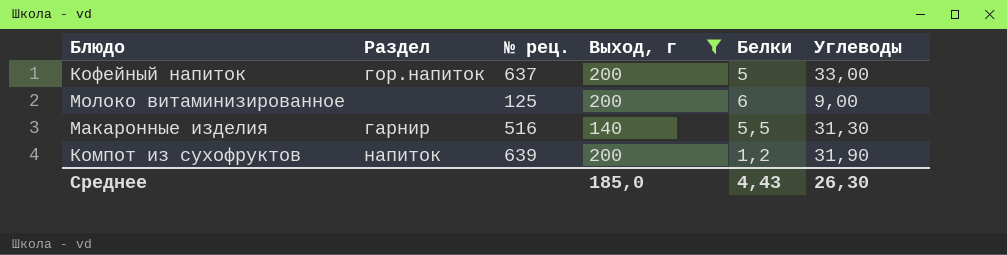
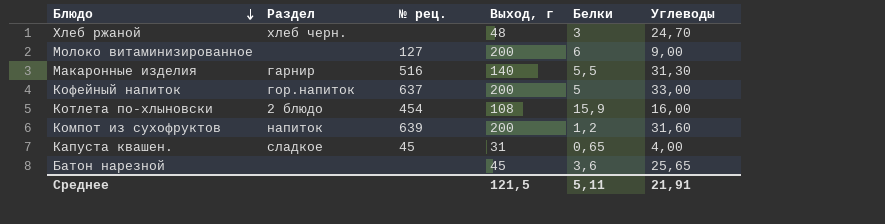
filter: Выход, г >= 140 -> none
row order: none -> Блюдо descending
Молоко витаминизированное | № рец.: 125 -> 127
Компот из сухофруктов | Углеводы: 31,90 -> 31,60
Среднее | Выход, г: 185,0 -> 121,5
Среднее | Белки: 4,43 -> 5,11
Среднее | Углеводы: 26,30 -> 21,91

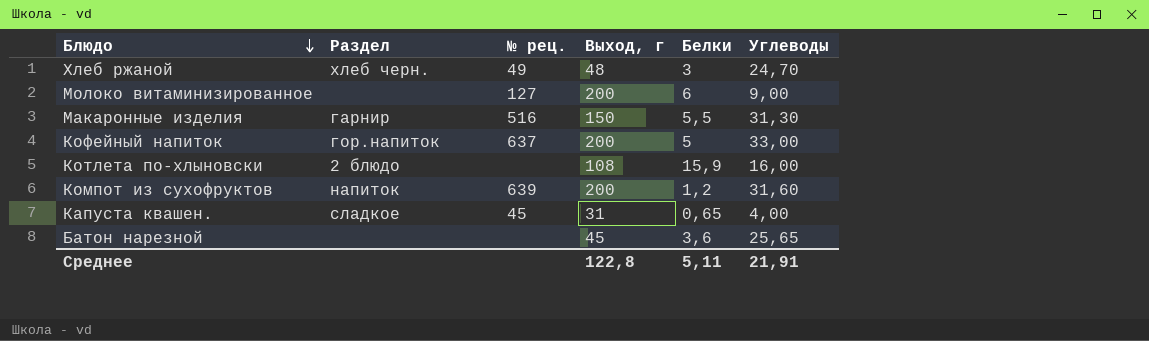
Хлеб ржаной | № рец.: none -> 49
Макаронные изделия | Выход, г: 140 -> 150
Котлета по-хлыновски | № рец.: 454 -> none
Среднее | Выход, г: 121,5 -> 122,8

